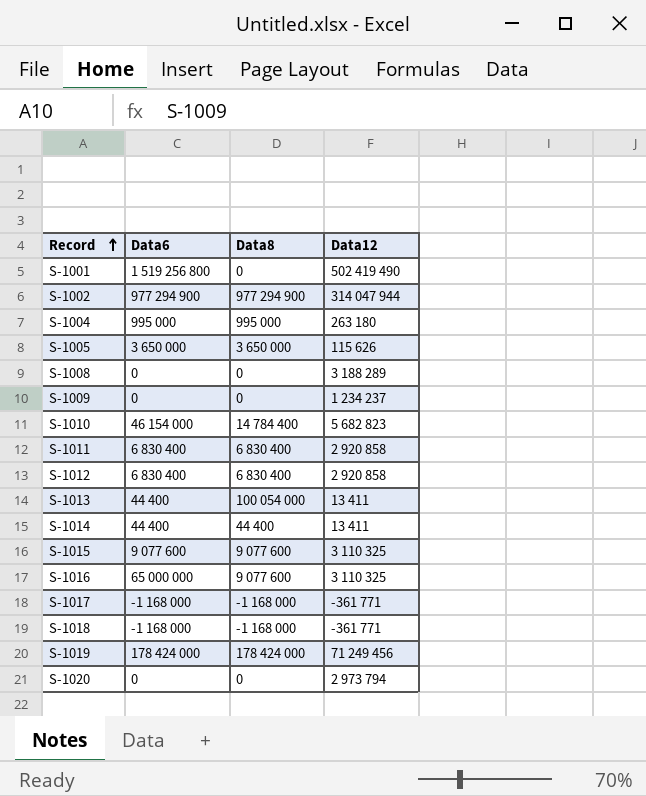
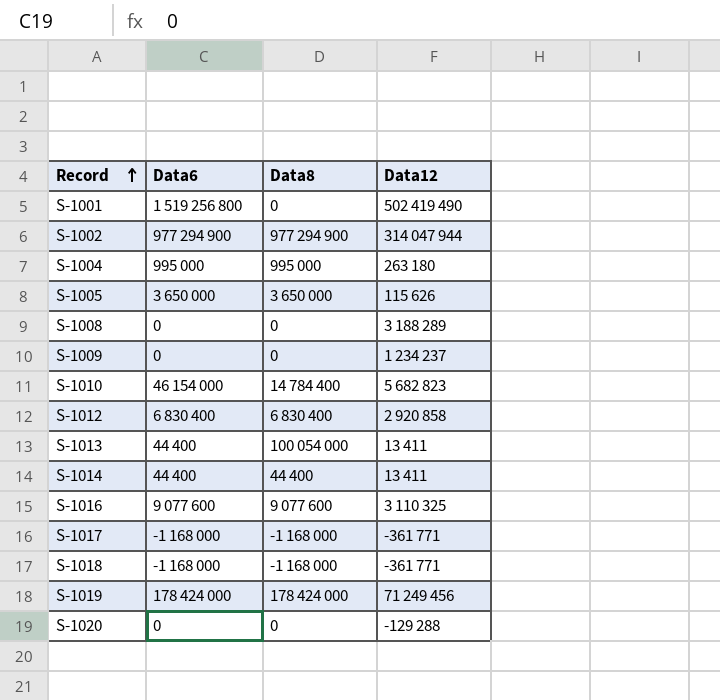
row S-1011: 6 830 400 | 6 830 400 | 2 920 858 -> none
row S-1015: 9 077 600 | 9 077 600 | 3 110 325 -> none
S-1016 | Data6: 65 000 000 -> 9 077 600
S-1020 | Data12: 2 973 794 -> -129 288

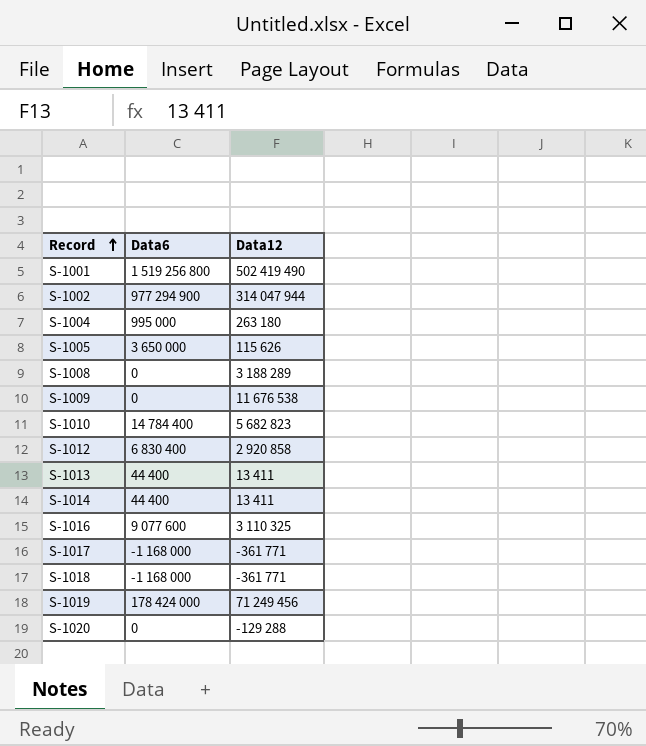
column Data8 | position: 3 -> none
S-1009 | Data12: 1 234 237 -> 11 676 538
S-1010 | Data6: 46 154 000 -> 14 784 400

